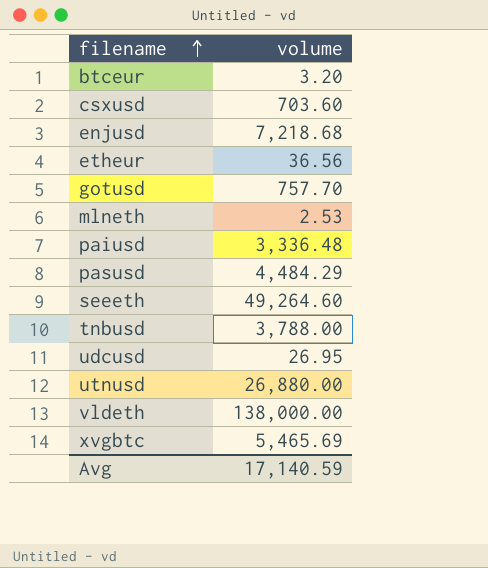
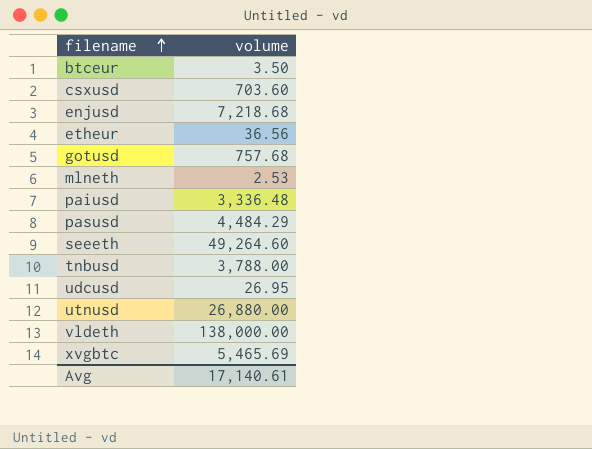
btceur | volume: 3.20 -> 3.50
gotusd | volume: 757.70 -> 757.68
Avg | volume: 17,140.59 -> 17,140.61

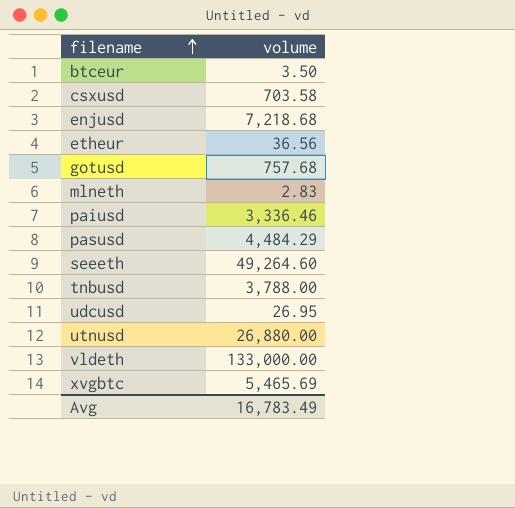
csxusd | volume: 703.60 -> 703.58
mlneth | volume: 2.53 -> 2.83
paiusd | volume: 3,336.48 -> 3,336.46
vldeth | volume: 138,000.00 -> 133,000.00
Avg | volume: 17,140.61 -> 16,783.49

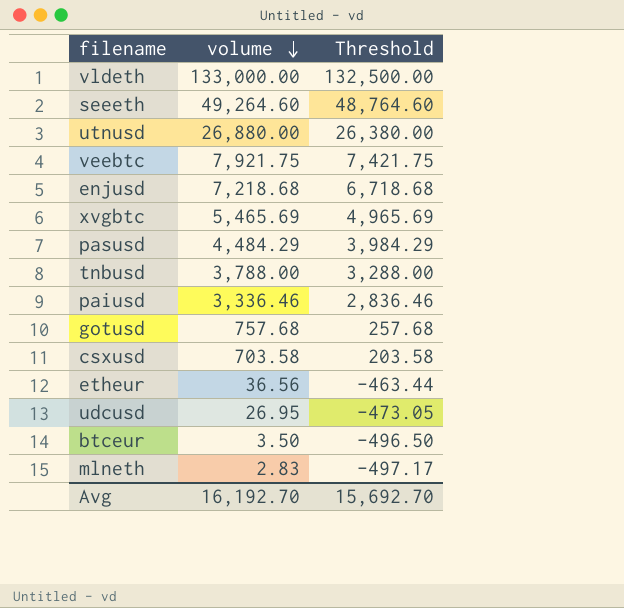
row order: filename ascending -> volume descending
column Threshold | formula: none -> [volume] - 500
row veebtc: none -> 7,921.75 | 7,421.75
Avg | volume: 16,783.49 -> 16,192.70

